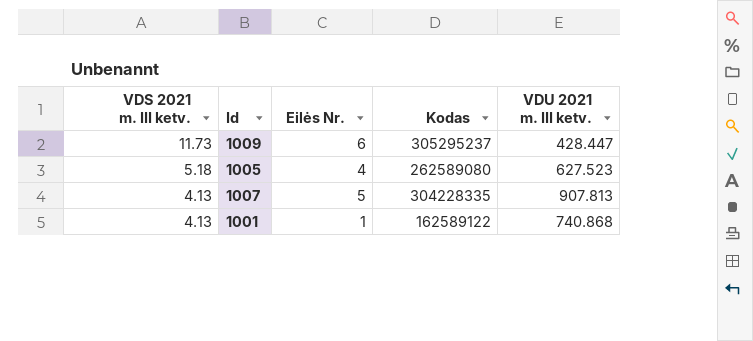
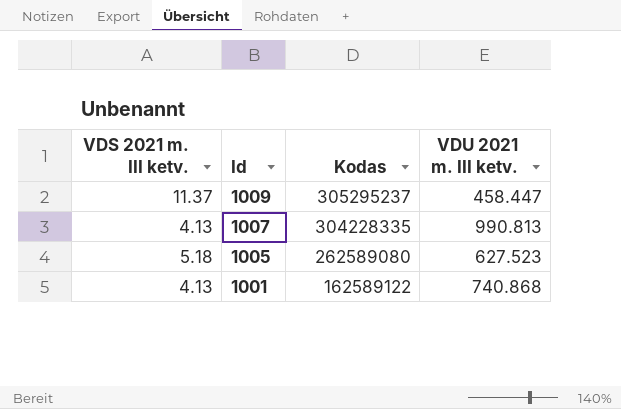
row order: VDS 2021 m. III ketv. descending -> Id descending
column Eilės Nr. | position: 3 -> none
1009 | VDS 2021 m. III ketv.: 11.73 -> 11.37
1009 | VDU 2021 m. III ketv.: 428.447 -> 458.447
1007 | VDU 2021 m. III ketv.: 907.813 -> 990.813

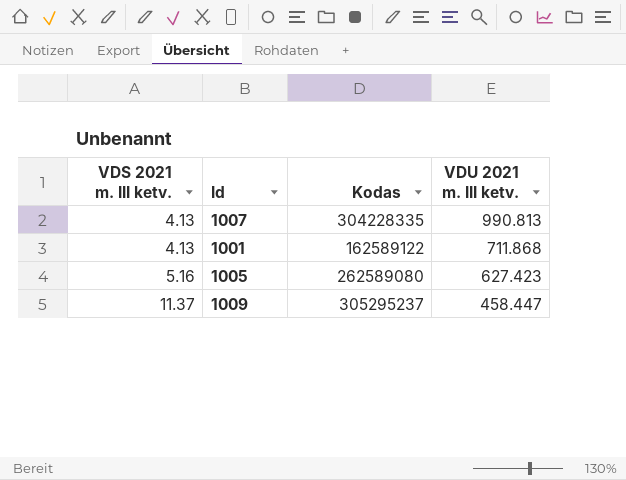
row order: Id descending -> VDS 2021 m. III ketv. ascending
1001 | VDU 2021 m. III ketv.: 740.868 -> 711.868
1005 | VDS 2021 m. III ketv.: 5.18 -> 5.16
1005 | VDU 2021 m. III ketv.: 627.523 -> 627.423

